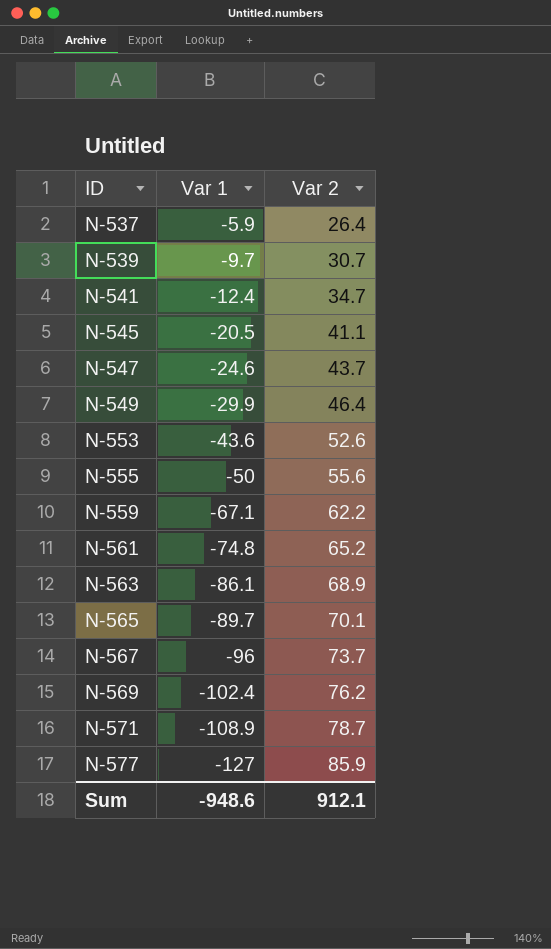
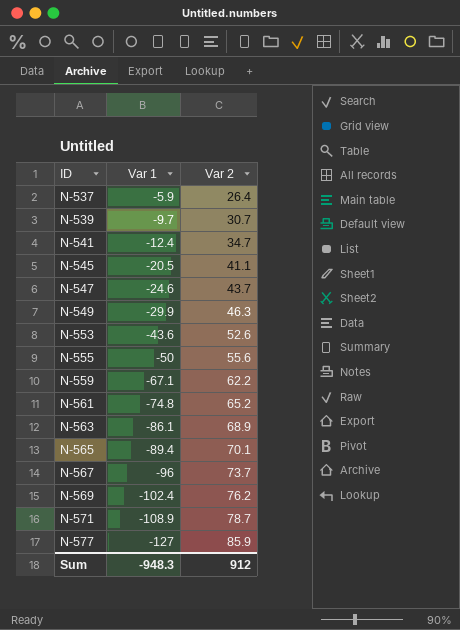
N-549 | Var 2: 46.4 -> 46.3
N-565 | Var 1: -89.7 -> -89.4
Sum | Var 1: -948.6 -> -948.3
Sum | Var 2: 912.1 -> 912

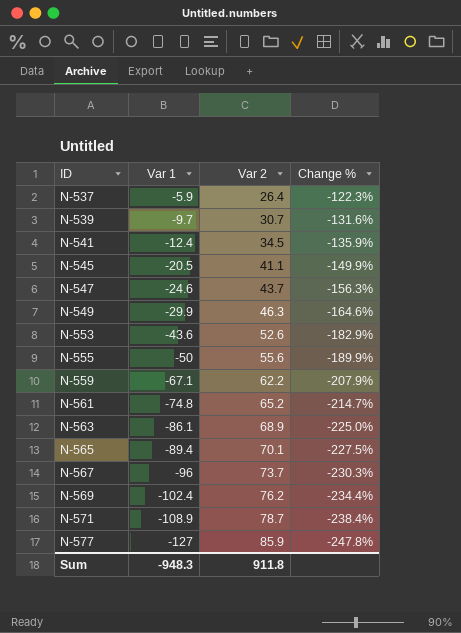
column Change % | formula: none -> ([Var 1] - [Var 2]) / [Var 2]
N-541 | Var 2: 34.7 -> 34.5
Sum | Var 2: 912 -> 911.8

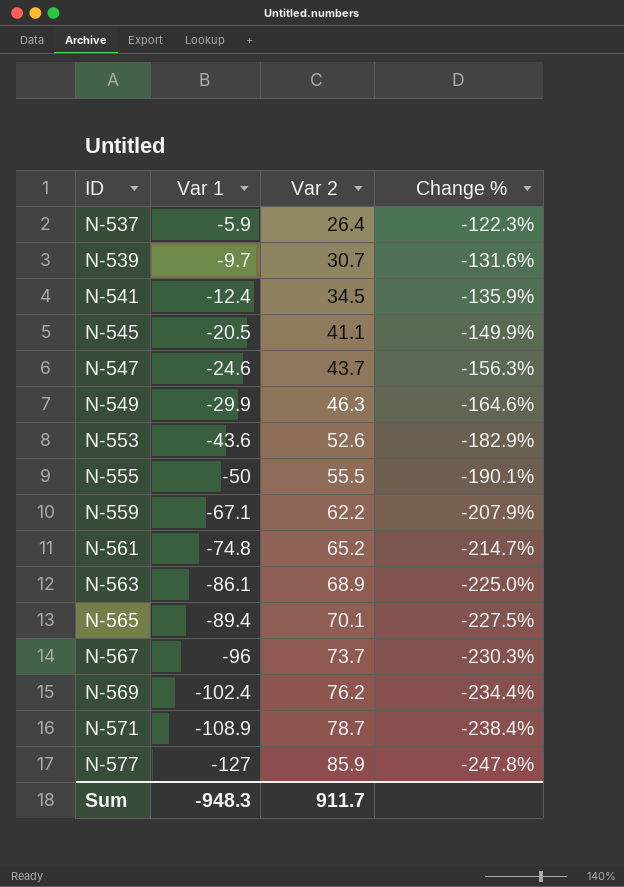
N-555 | Var 2: 55.6 -> 55.5
N-555 | Change %: -189.9% -> -190.1%
Sum | Var 2: 911.8 -> 911.7

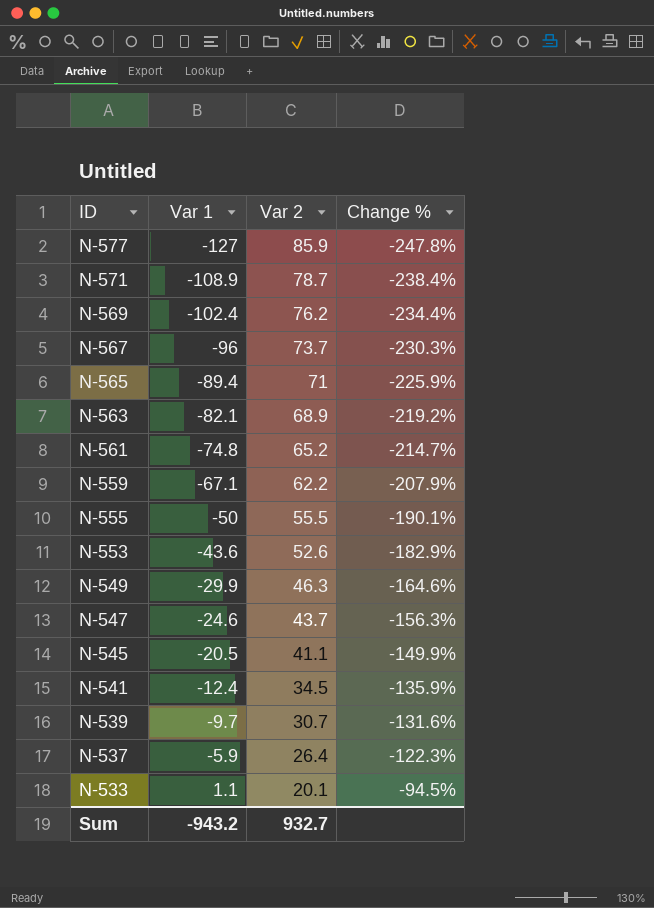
row order: ID ascending -> ID descending
N-565 | Var 2: 70.1 -> 71
N-565 | Change %: -227.5% -> -225.9%
N-563 | Var 1: -86.1 -> -82.1
N-563 | Change %: -225.0% -> -219.2%
row N-533: none -> 1.1 | 20.1 | -94.5%
Sum | Var 1: -948.3 -> -943.2
Sum | Var 2: 911.7 -> 932.7

